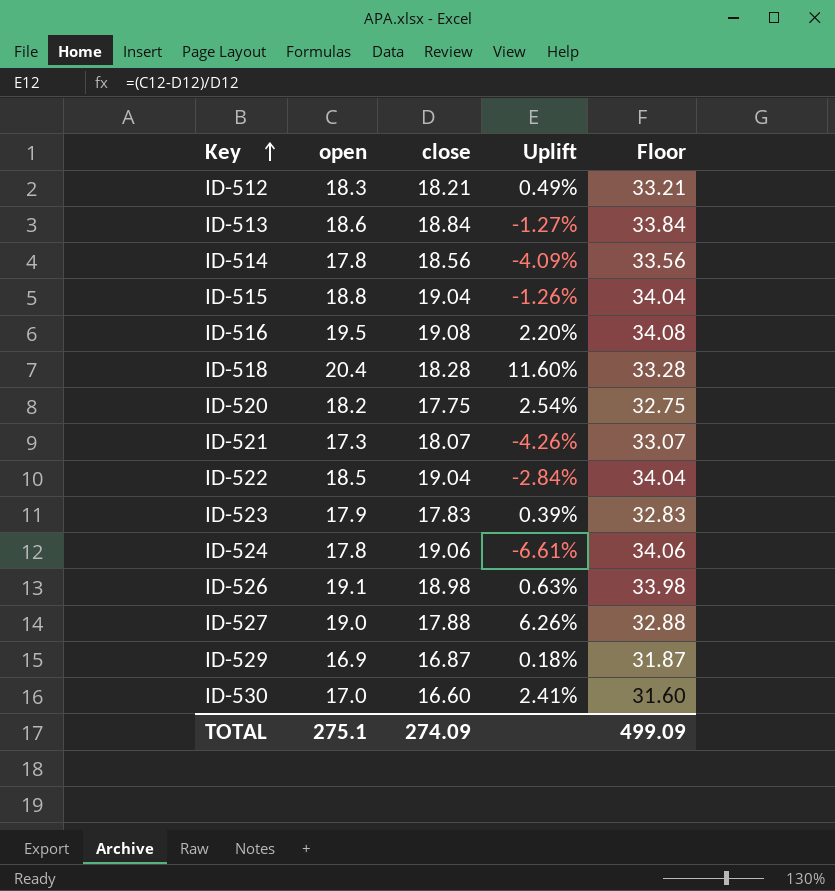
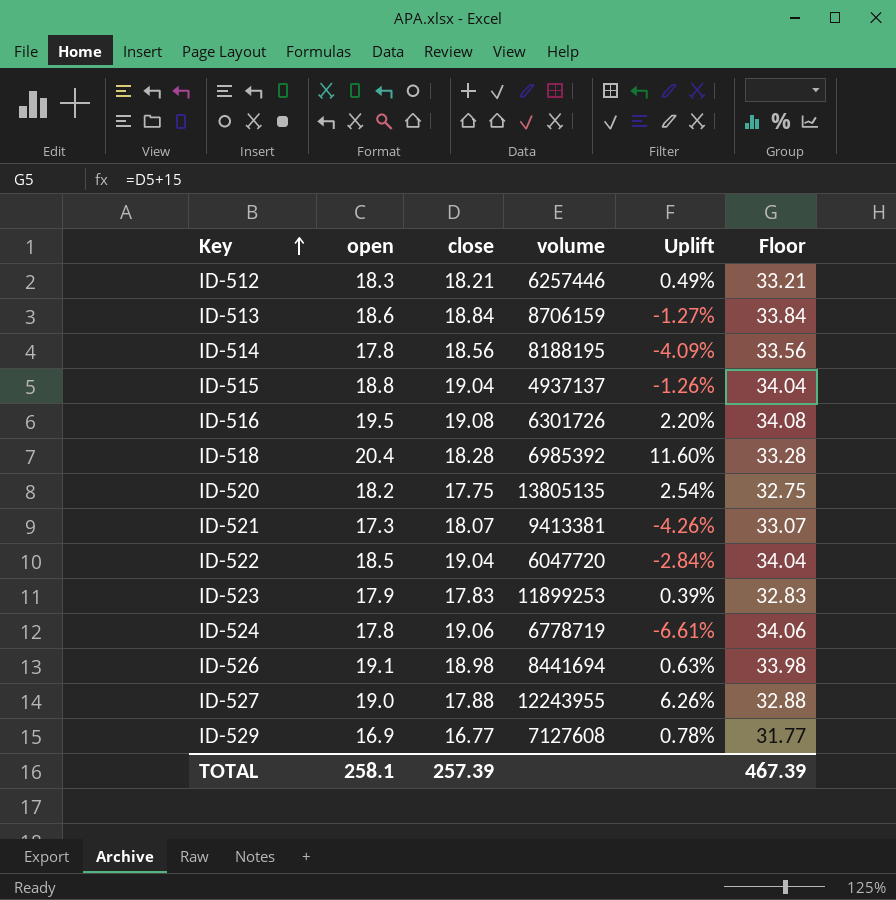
column volume | position: none -> 4
row ID-530: 17.0 | 16.60 | 2.41% | 31.60 -> none
ID-529 | close: 16.87 -> 16.77
ID-529 | Uplift: 0.18% -> 0.78%
ID-529 | Floor: 31.87 -> 31.77
TOTAL | open: 275.1 -> 258.1
TOTAL | close: 274.09 -> 257.39
TOTAL | Floor: 499.09 -> 467.39

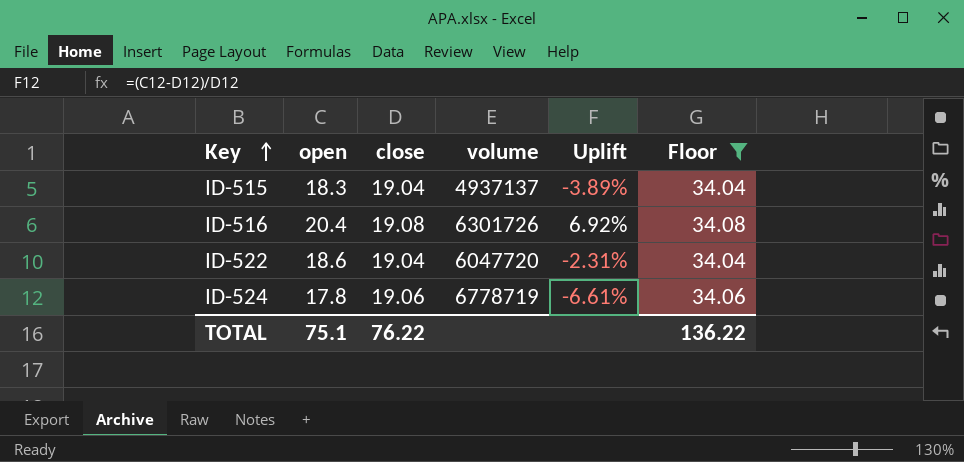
filter: none -> Floor >= 34.04
ID-515 | open: 18.8 -> 18.3
ID-515 | Uplift: -1.26% -> -3.89%
ID-516 | open: 19.5 -> 20.4
ID-516 | Uplift: 2.20% -> 6.92%
ID-522 | open: 18.5 -> 18.6
ID-522 | Uplift: -2.84% -> -2.31%
TOTAL | open: 258.1 -> 75.1
TOTAL | close: 257.39 -> 76.22
TOTAL | Floor: 467.39 -> 136.22

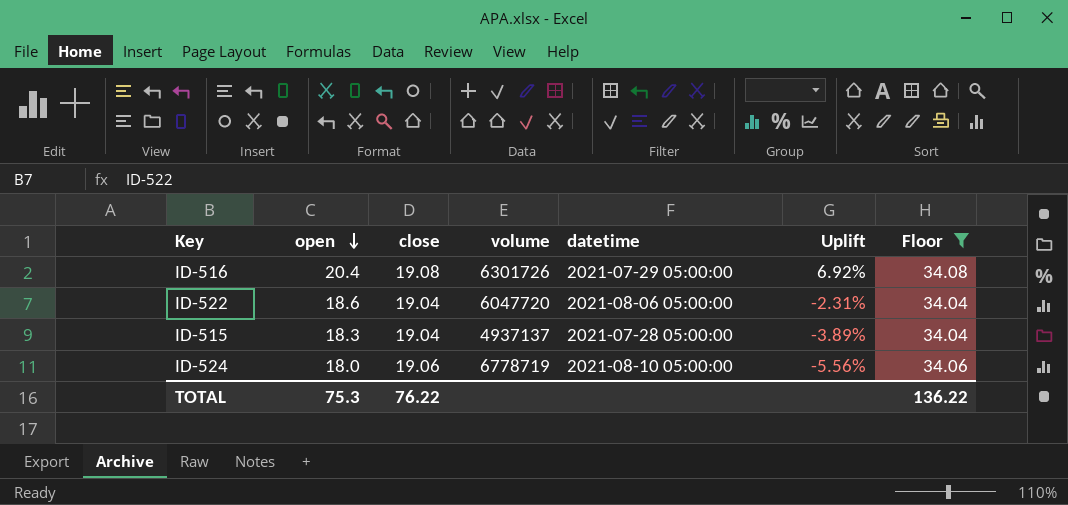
row order: Key ascending -> open descending
column datetime | position: none -> 5
ID-524 | open: 17.8 -> 18.0
ID-524 | Uplift: -6.61% -> -5.56%
TOTAL | open: 75.1 -> 75.3

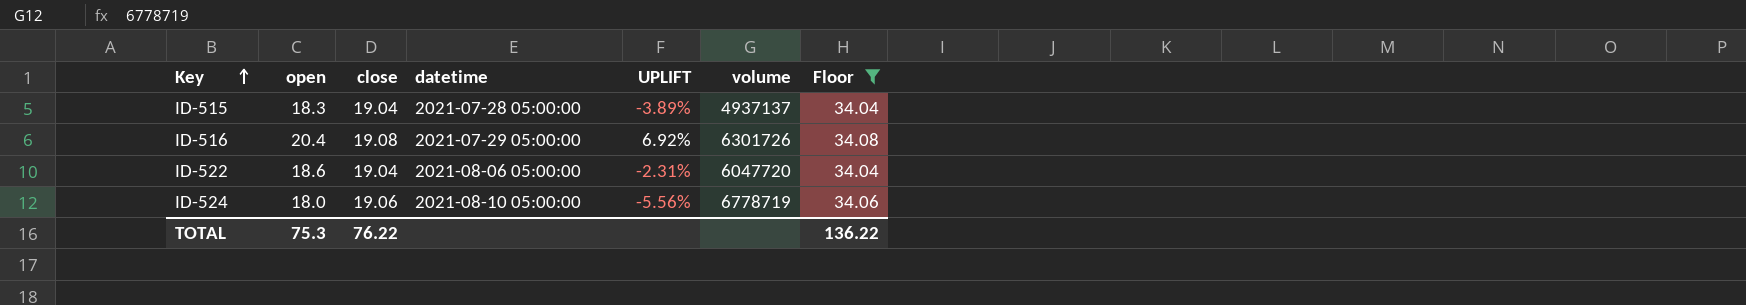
row order: open descending -> Key ascending
column name: Uplift -> UPLIFT
column volume | position: 4 -> 6

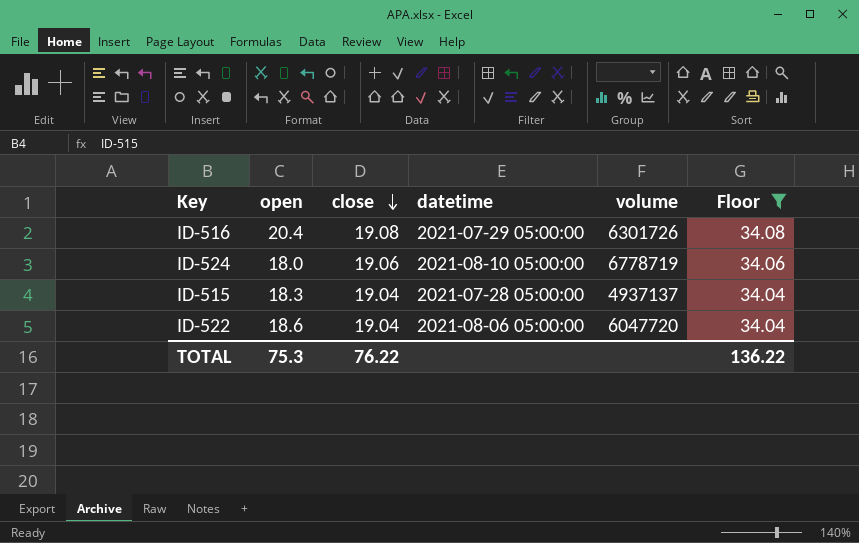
row order: Key ascending -> close descending
column UPLIFT | formula: ([open] - [close]) / [close] -> none

